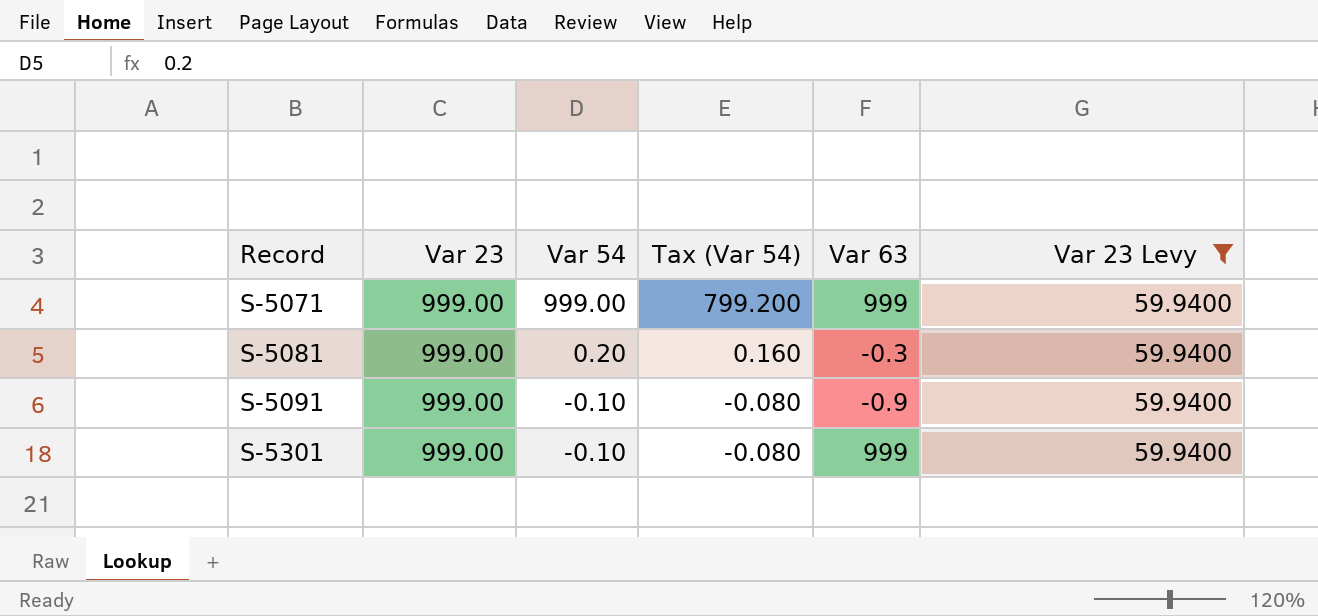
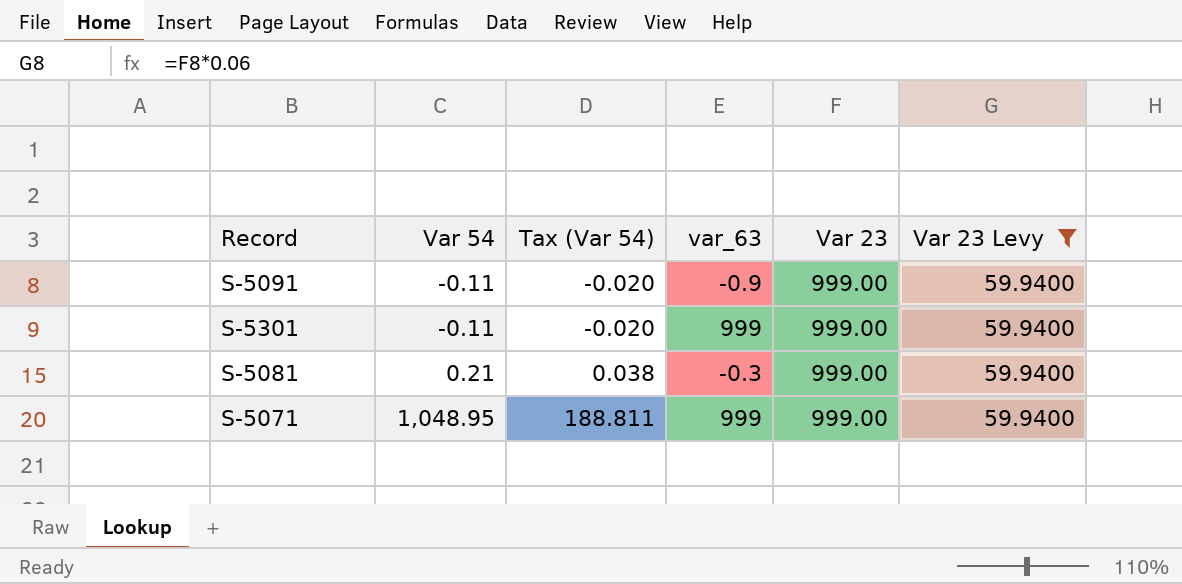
row order: Record ascending -> Var 54 ascending
column Tax (Var 54) | formula: [Var 54] * 0.8 -> [Var 54] * 0.18
column name: Var 63 -> var_63
column Var 23 | position: 2 -> 5
S-5091 | Var 54: -0.10 -> -0.11
S-5301 | Var 54: -0.10 -> -0.11
S-5081 | Var 54: 0.20 -> 0.21
S-5071 | Var 54: 999.00 -> 1,048.95

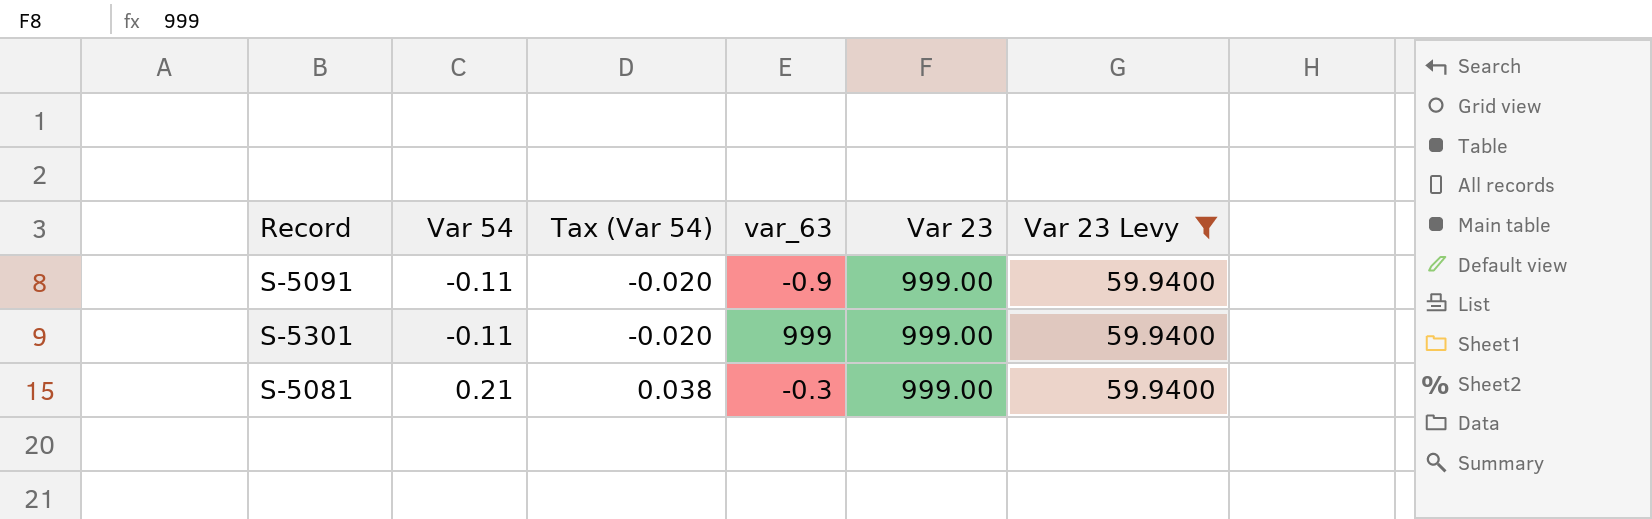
row S-5071: 1,048.95 | 188.811 | 999 | 999.00 | 59.9400 -> none

